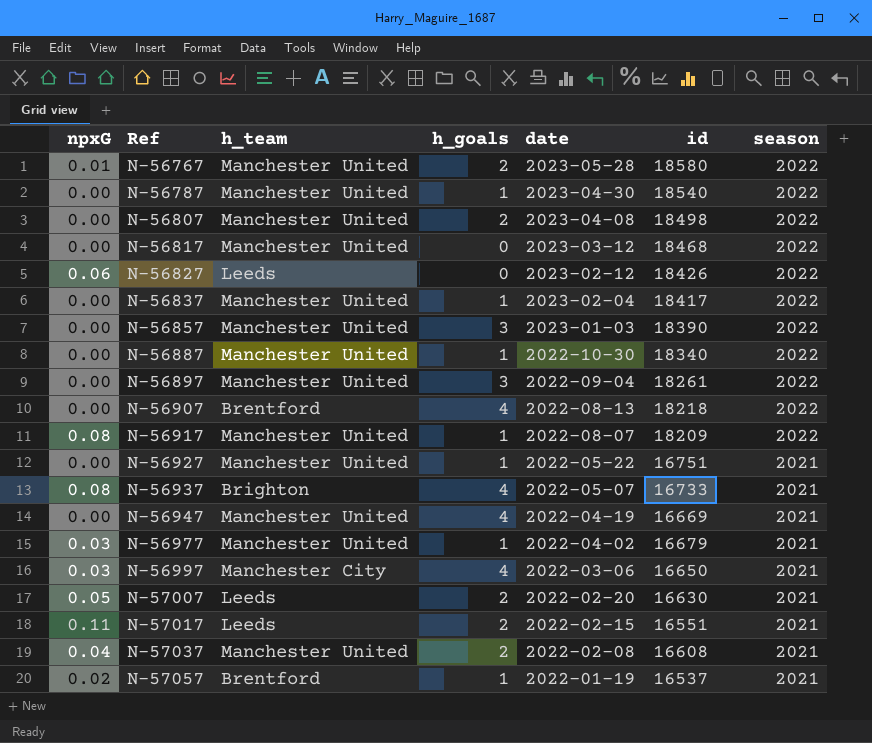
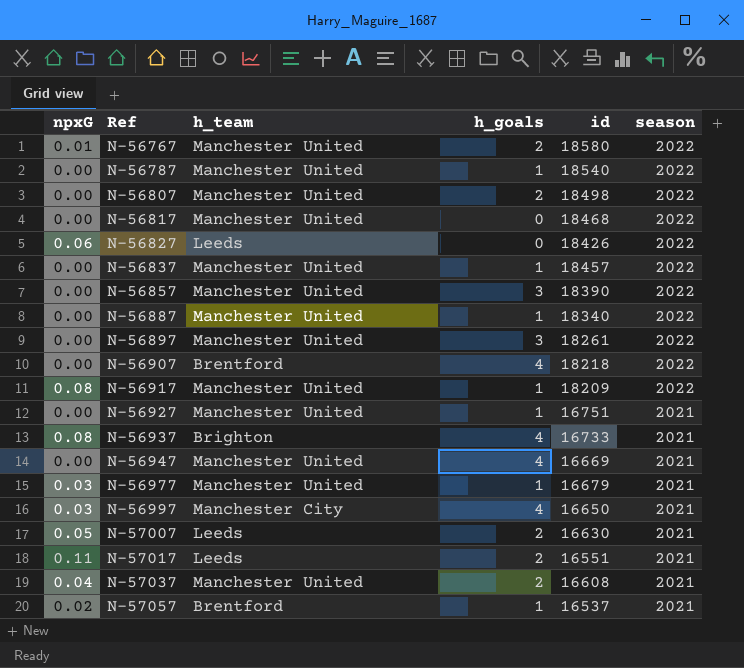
column date | position: 5 -> none
N-56837 | id: 18417 -> 18457

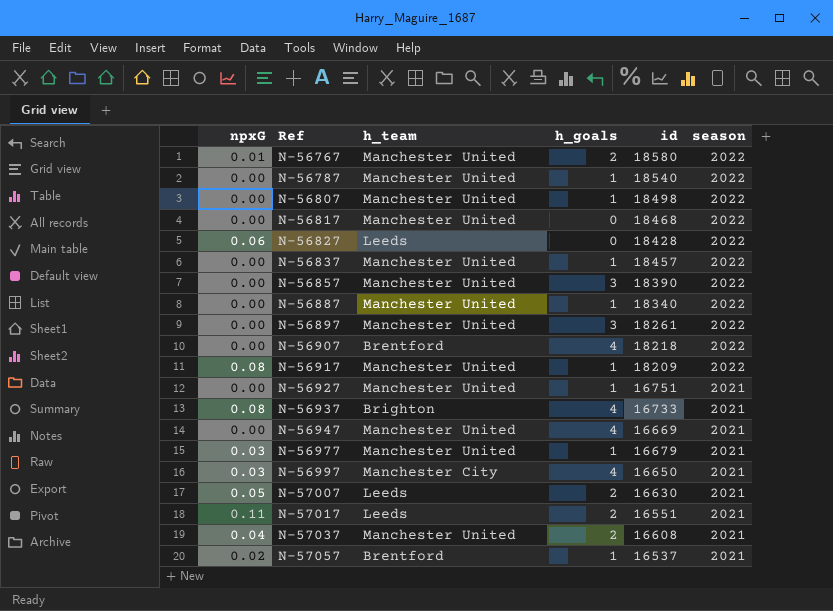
N-56807 | h_goals: 2 -> 1
N-56827 | id: 18426 -> 18428

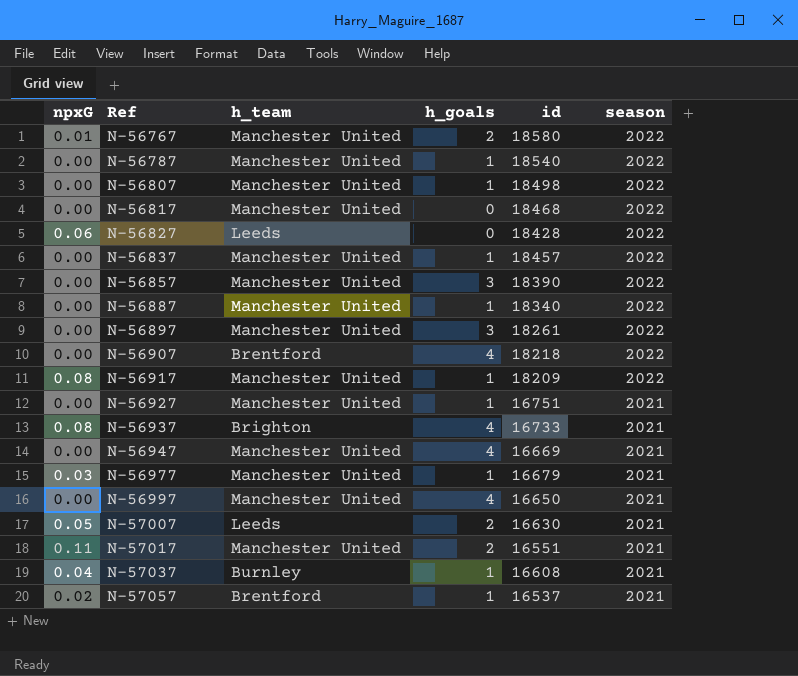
N-56997 | npxG: 0.03 -> 0.00
N-56997 | h_team: Manchester City -> Manchester United
N-57017 | h_team: Leeds -> Manchester United
N-57037 | h_team: Manchester United -> Burnley
N-57037 | h_goals: 2 -> 1

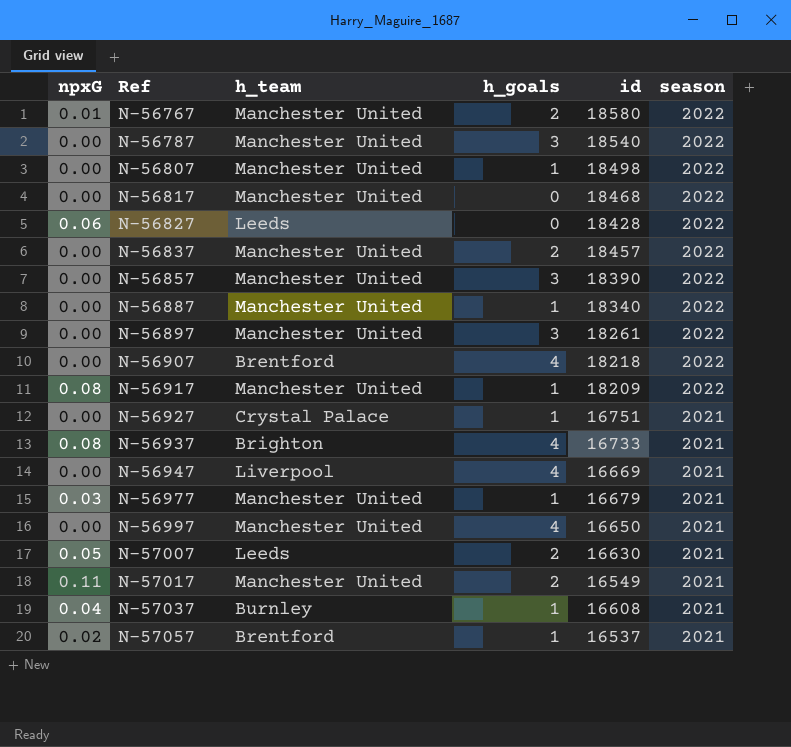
N-56787 | h_goals: 1 -> 3
N-56837 | h_goals: 1 -> 2
N-56927 | h_team: Manchester United -> Crystal Palace
N-56947 | h_team: Manchester United -> Liverpool
N-57017 | id: 16551 -> 16549

